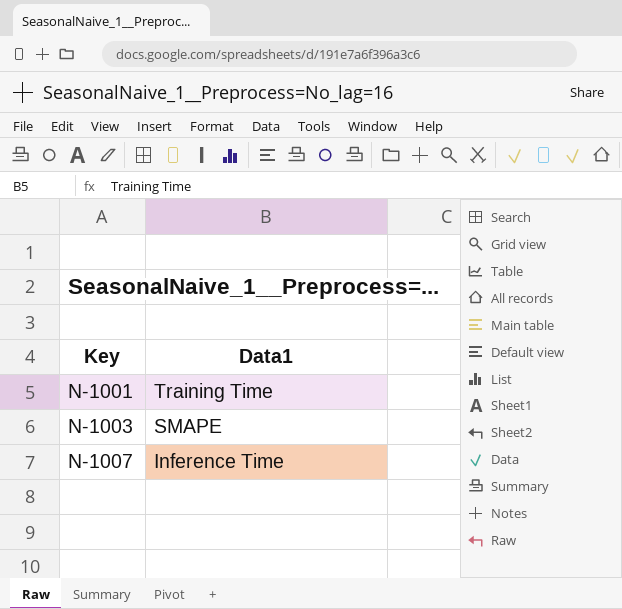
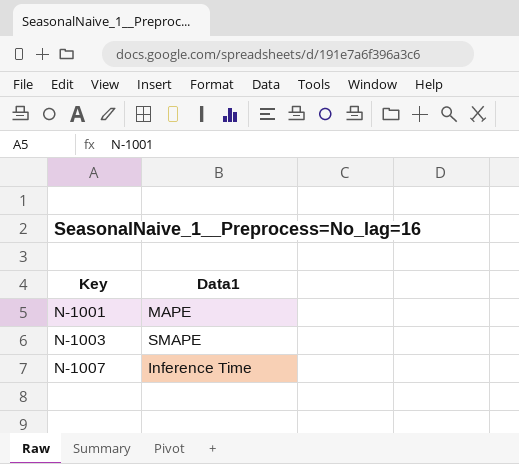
N-1001 | Data1: Training Time -> MAPE

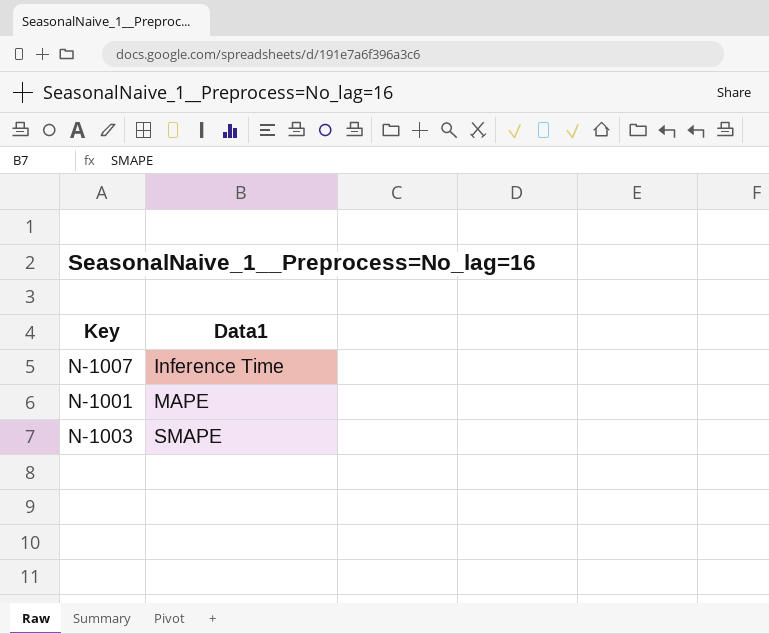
row order: Key ascending -> Data1 ascending

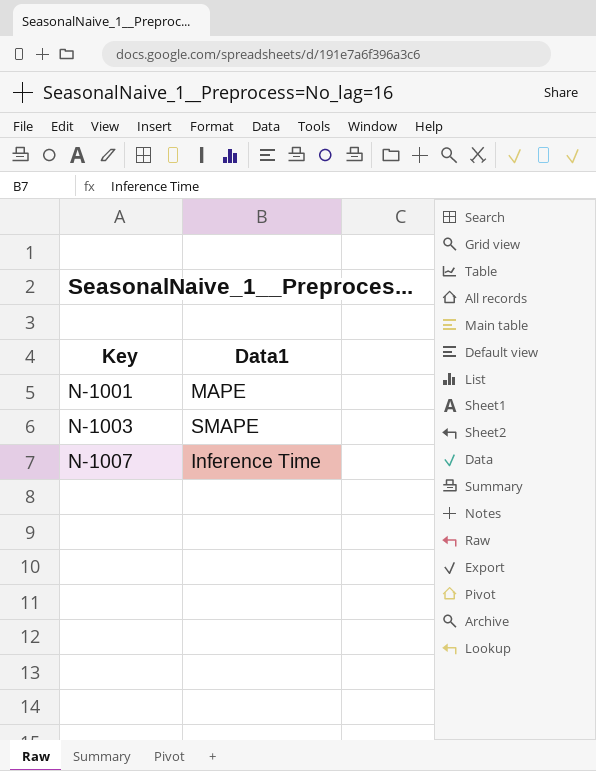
row order: Data1 ascending -> Key ascending

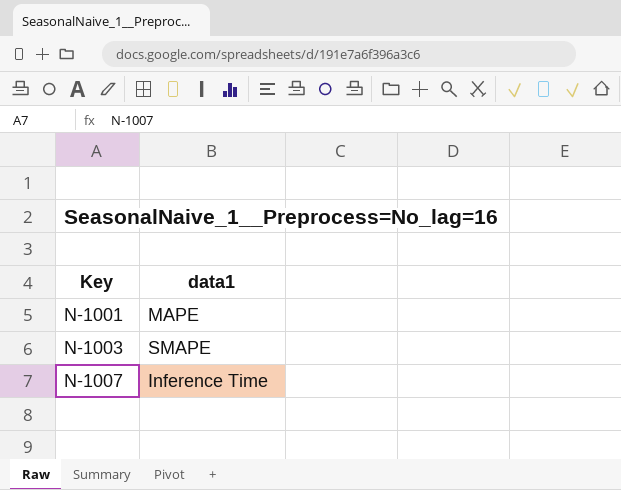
column name: Data1 -> data1

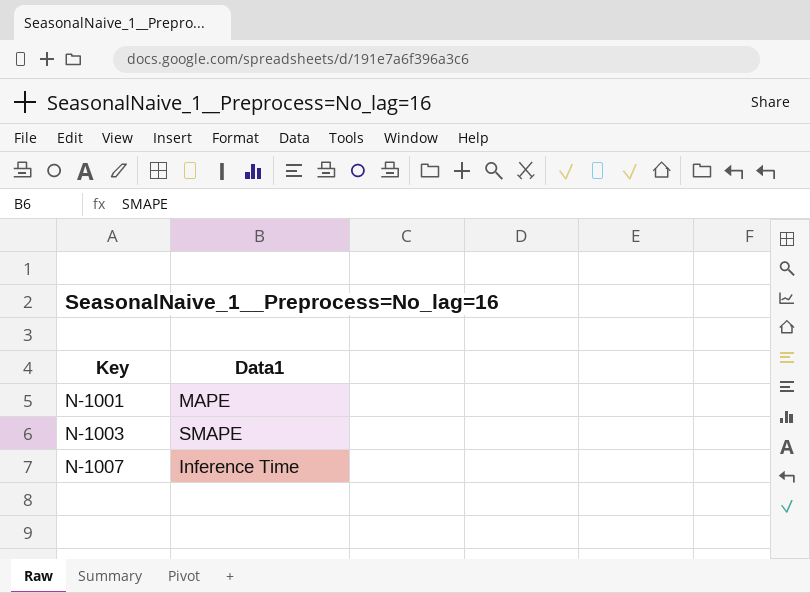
column name: data1 -> Data1

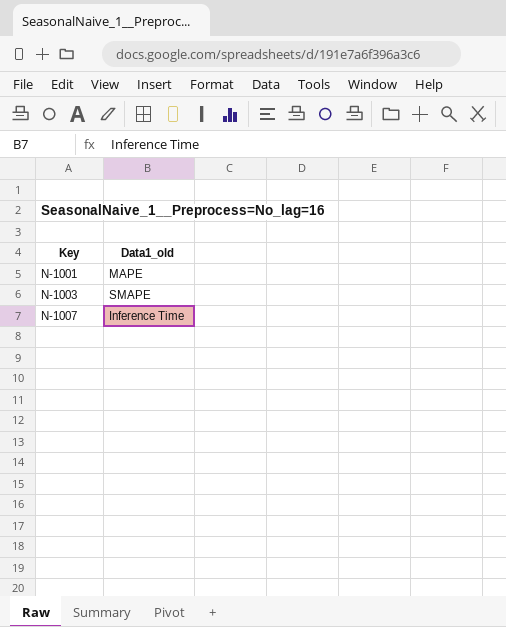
column name: Data1 -> Data1_old

